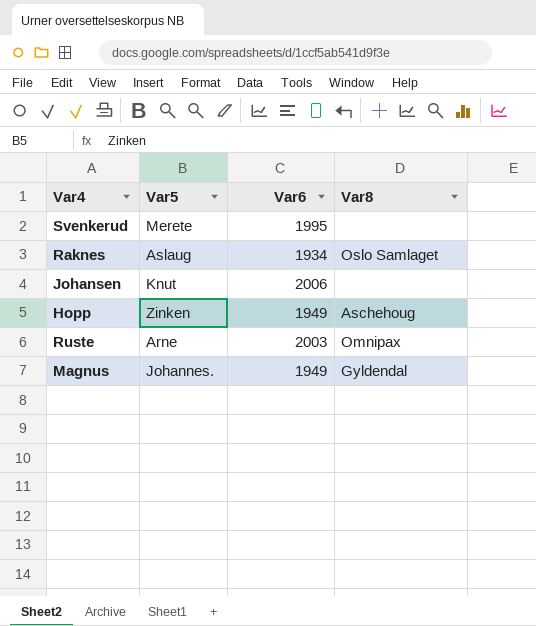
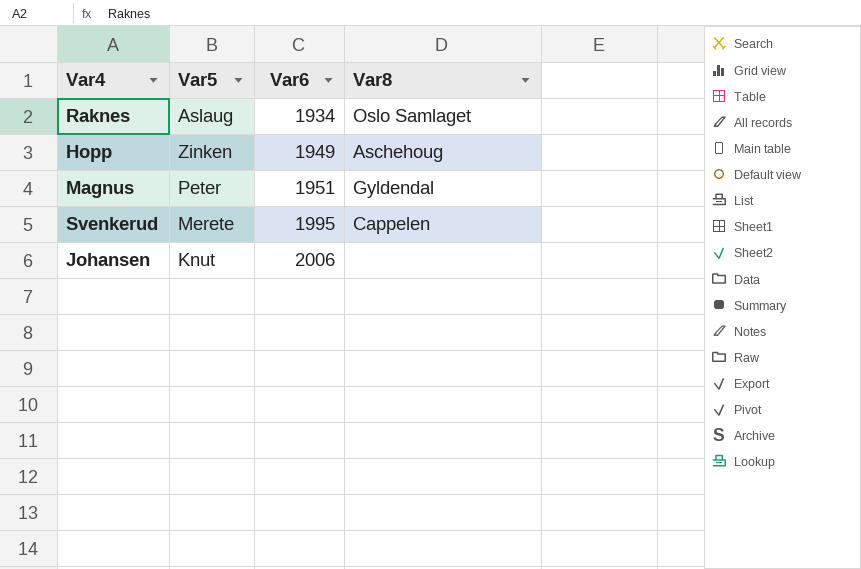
row order: none -> Var6 ascending
row Ruste: Arne | 2003 | Omnipax -> none
Magnus | Var5: Johannes. -> Peter
Magnus | Var6: 1949 -> 1951
Svenkerud | Var8: none -> Cappelen

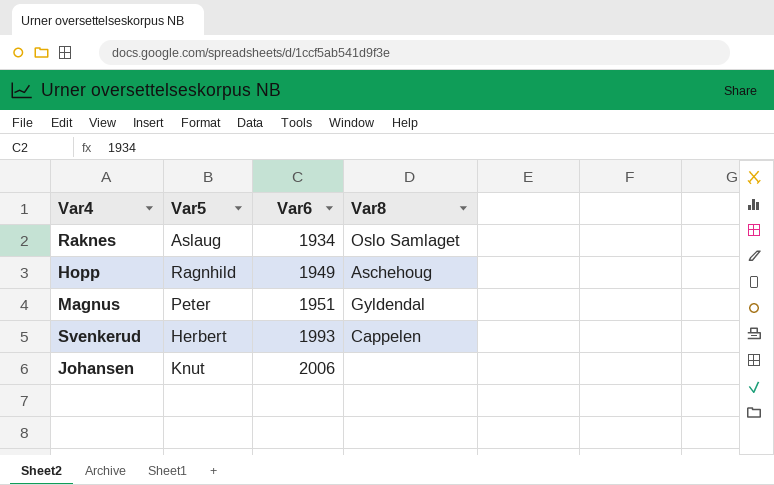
Hopp | Var5: Zinken -> Ragnhild
Svenkerud | Var5: Merete -> Herbert
Svenkerud | Var6: 1995 -> 1993

